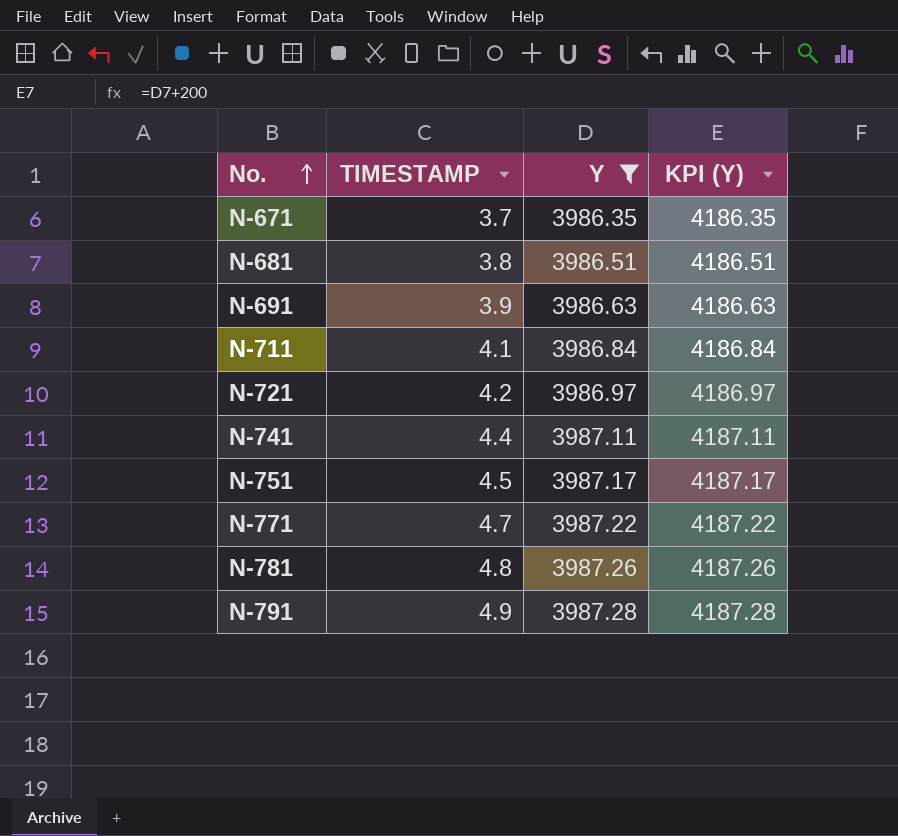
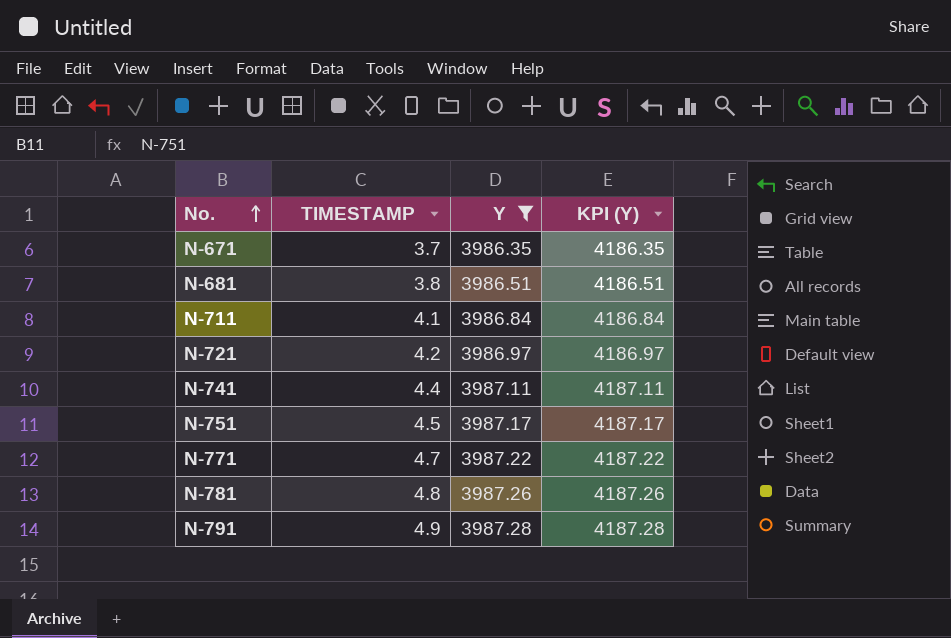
row N-691: 3.9 | 3986.63 | 4186.63 -> none

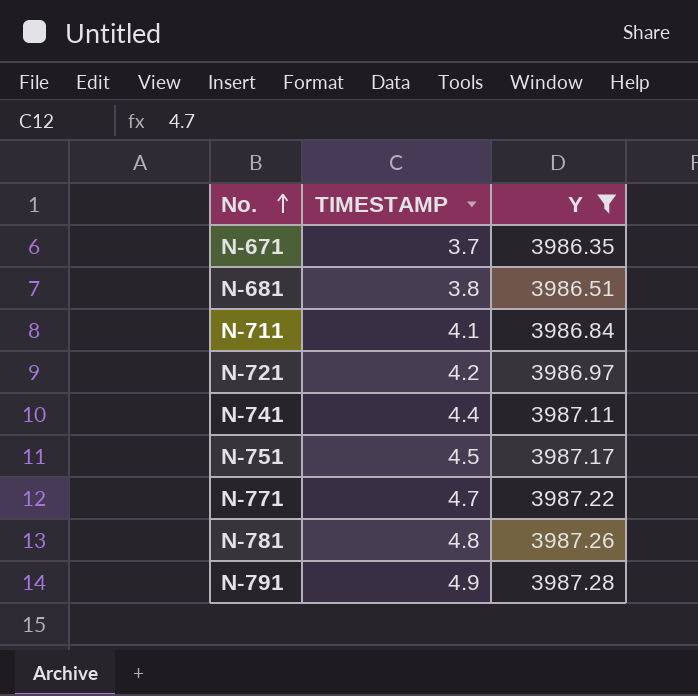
column KPI (Y) | formula: [Y] + 200 -> none

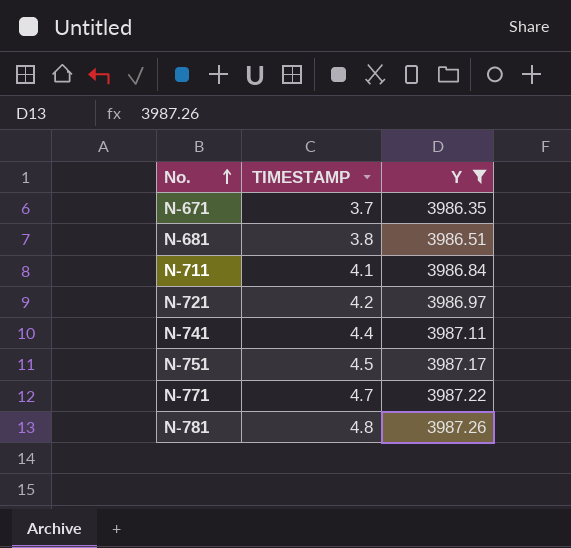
row N-791: 4.9 | 3987.28 -> none

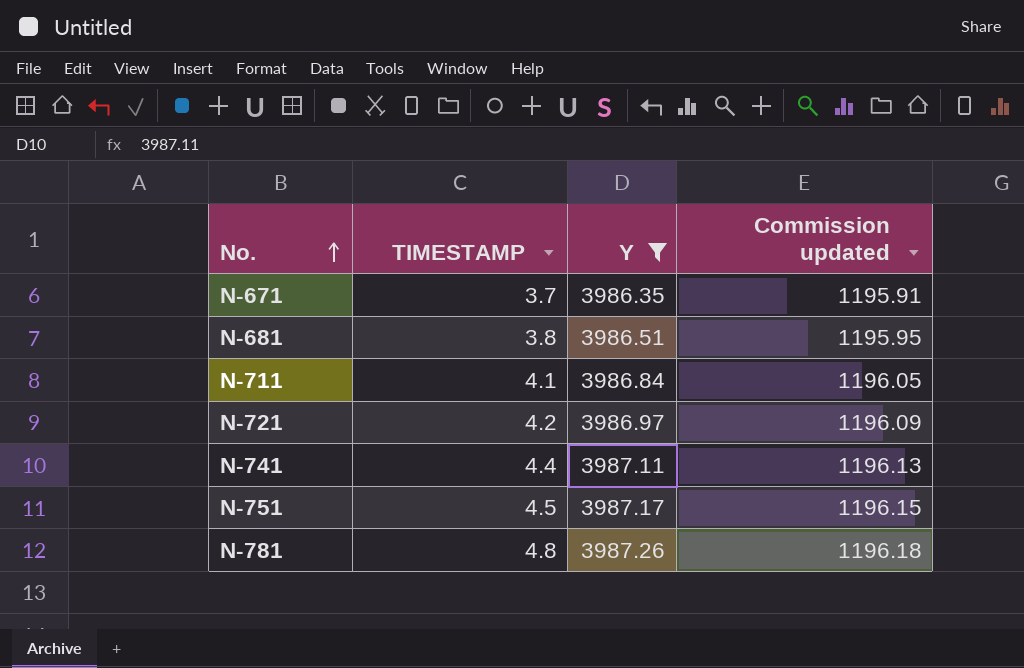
column Commission updated | formula: none -> [Y] * 0.3
row N-771: 4.7 | 3987.22 -> none

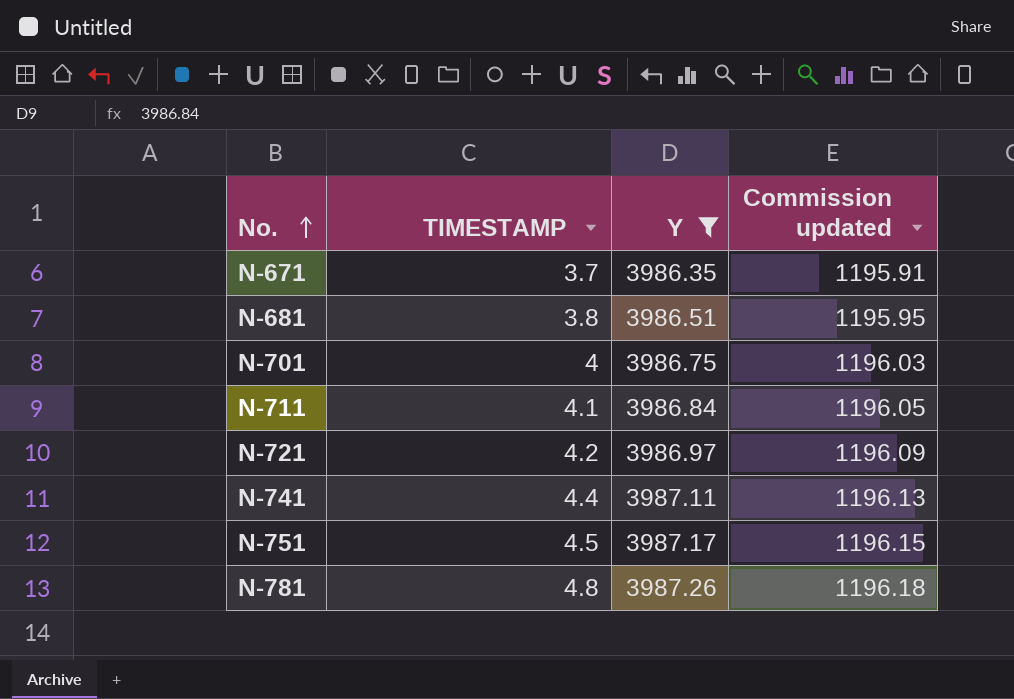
row N-701: none -> 4 | 3986.75 | 1196.03

